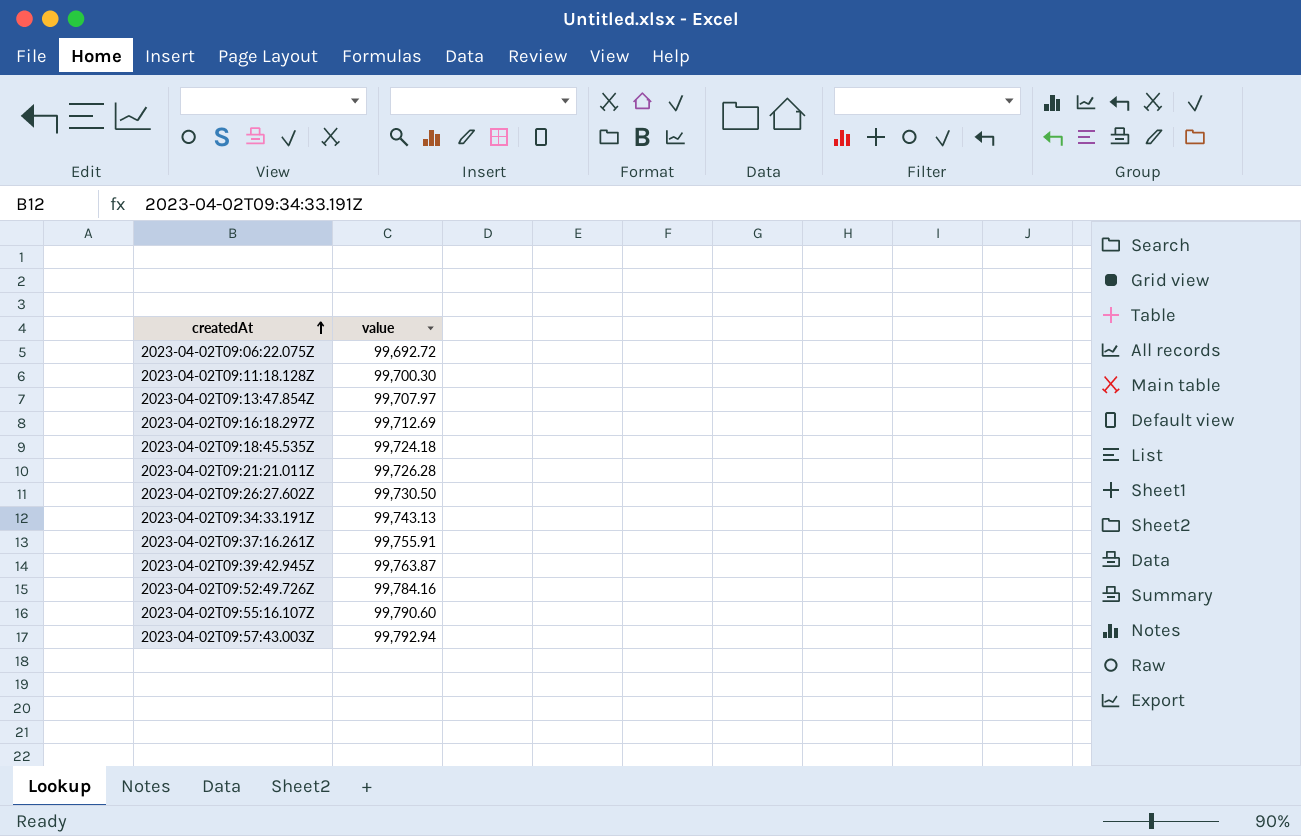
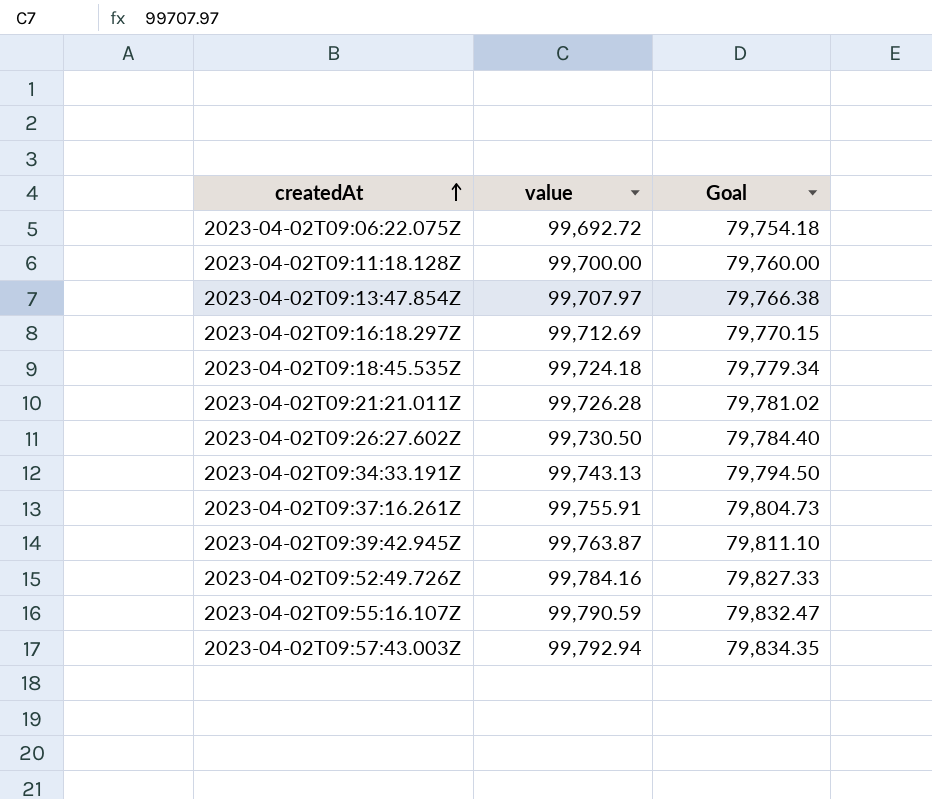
column Goal | formula: none -> [value] * 0.8
2023-04-02T09:11:18.128Z | value: 99,700.30 -> 99,700.00
2023-04-02T09:55:16.107Z | value: 99,790.60 -> 99,790.59

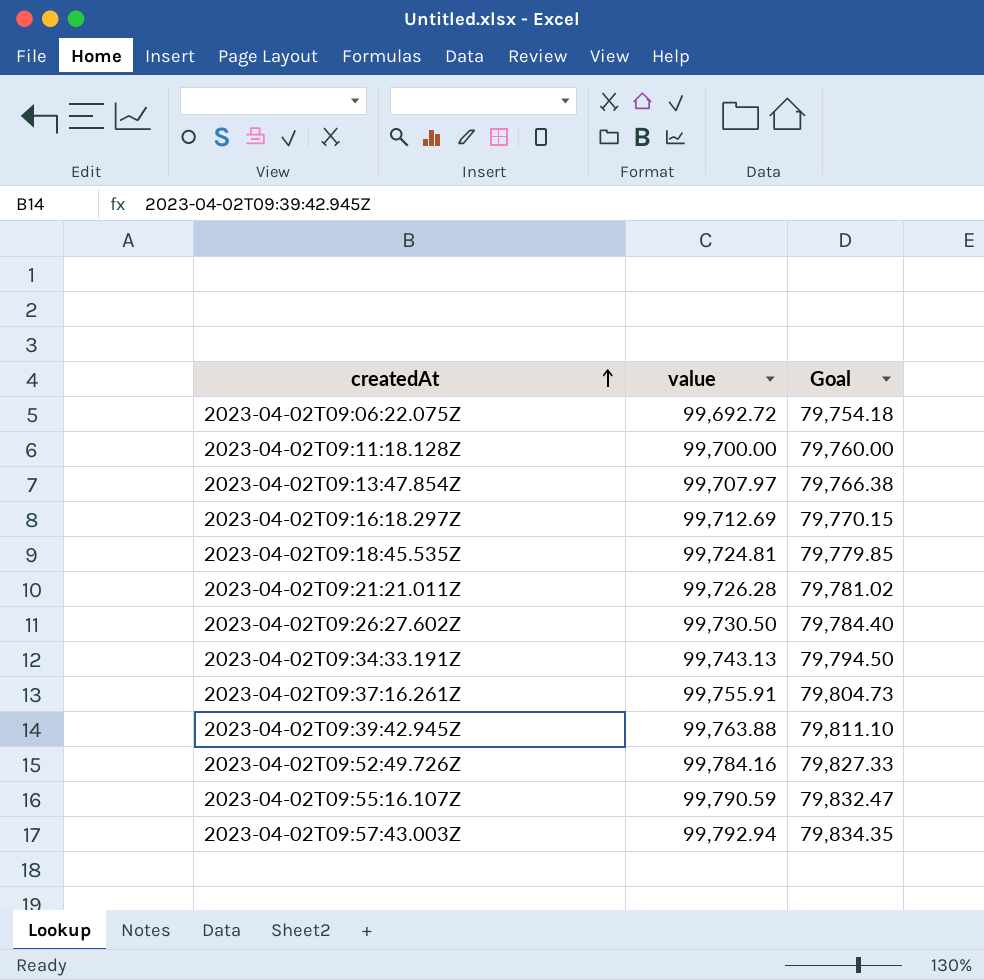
2023-04-02T09:18:45.535Z | value: 99,724.18 -> 99,724.81
2023-04-02T09:18:45.535Z | Goal: 79,779.34 -> 79,779.85
2023-04-02T09:39:42.945Z | value: 99,763.87 -> 99,763.88

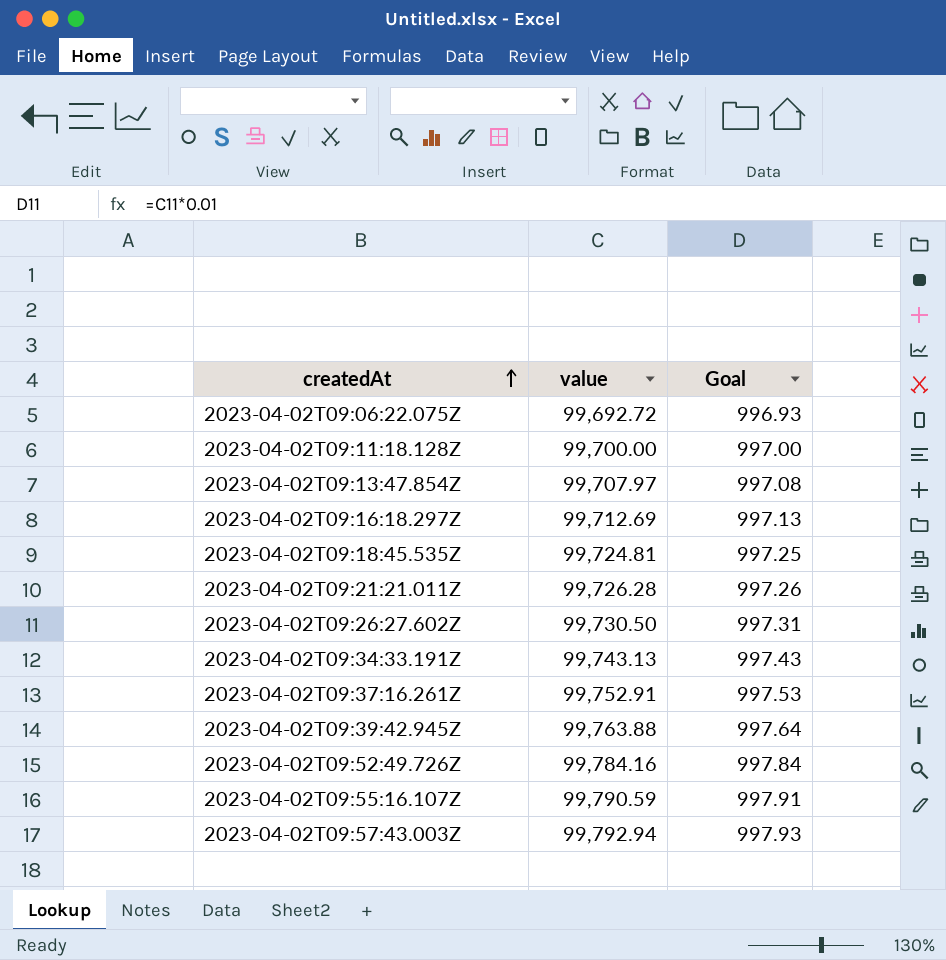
column Goal | formula: [value] * 0.8 -> [value] * 0.01
2023-04-02T09:37:16.261Z | value: 99,755.91 -> 99,752.91

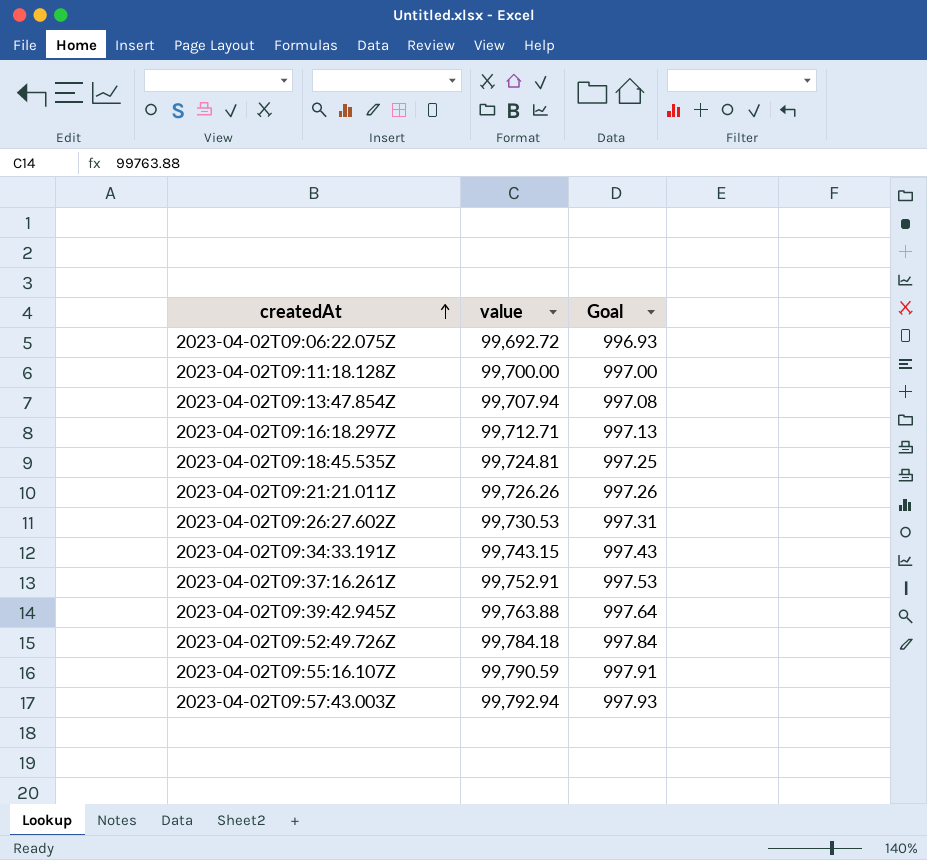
2023-04-02T09:13:47.854Z | value: 99,707.97 -> 99,707.94
2023-04-02T09:16:18.297Z | value: 99,712.69 -> 99,712.71
2023-04-02T09:21:21.011Z | value: 99,726.28 -> 99,726.26
2023-04-02T09:26:27.602Z | value: 99,730.50 -> 99,730.53
2023-04-02T09:34:33.191Z | value: 99,743.13 -> 99,743.15
2023-04-02T09:52:49.726Z | value: 99,784.16 -> 99,784.18

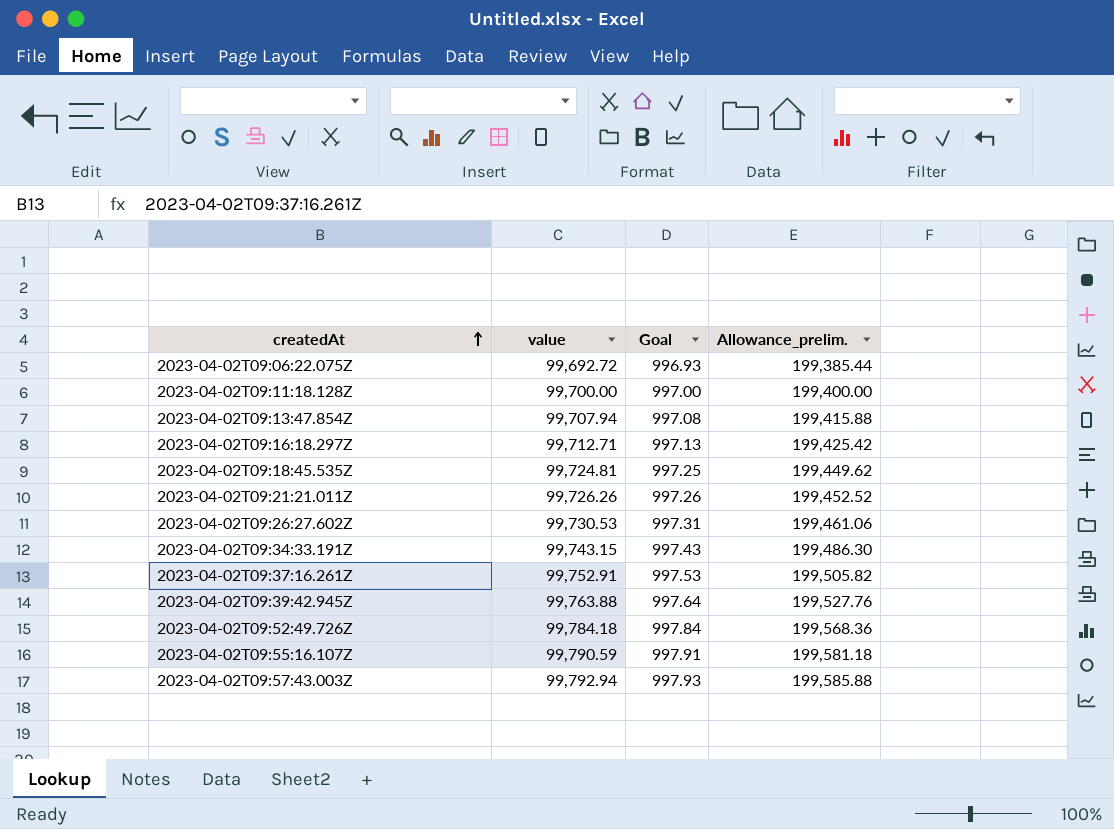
column Allowance_prelim. | formula: none -> [value] * 2

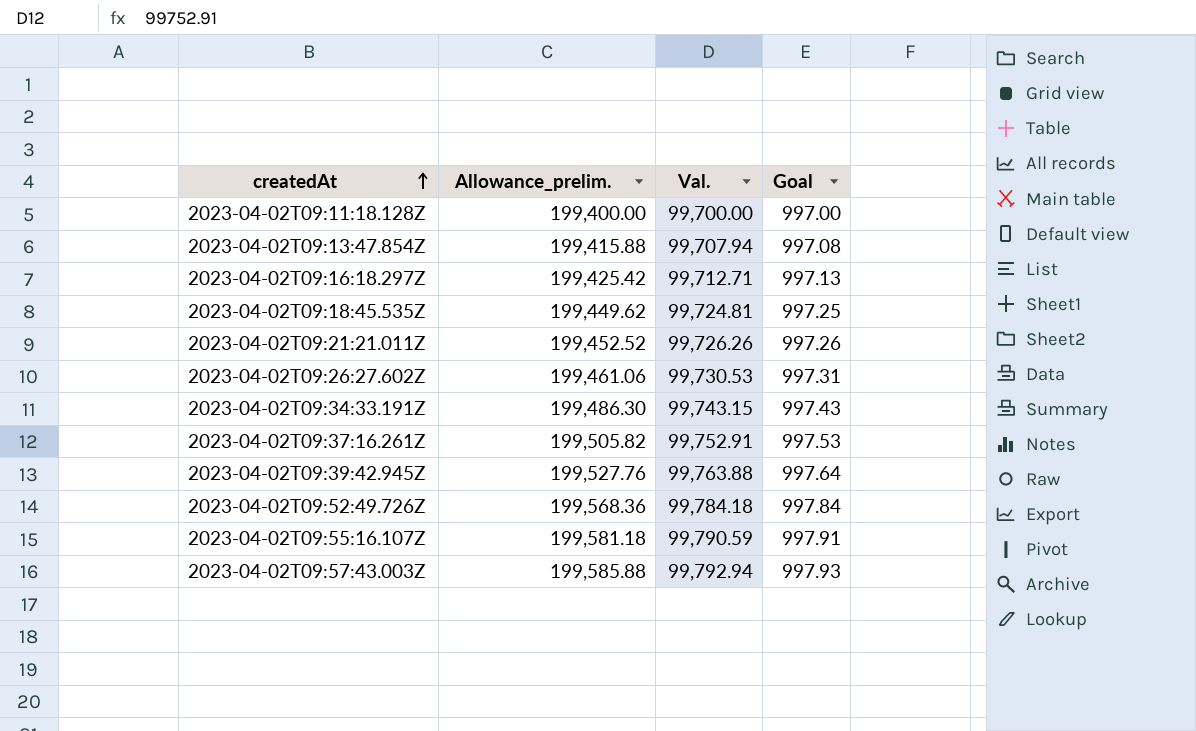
column Allowance_prelim. | position: 4 -> 2
column name: value -> Val.
row 2023-04-02T09:06:22.075Z: 99,692.72 | 996.93 | 199,385.44 -> none

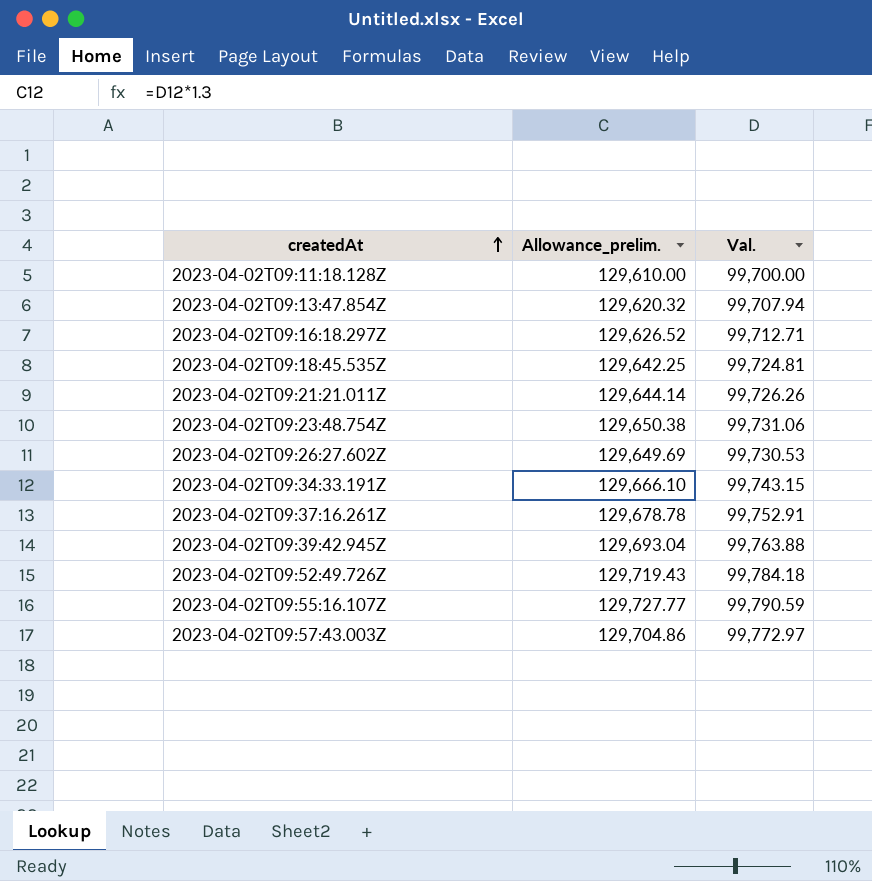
column Goal | formula: [Val.] * 0.01 -> none
column Allowance_prelim. | formula: [Val.] * 2 -> [Val.] * 1.3
row 2023-04-02T09:23:48.754Z: none -> 129,650.38 | 99,731.06
2023-04-02T09:57:43.003Z | Val.: 99,792.94 -> 99,772.97

